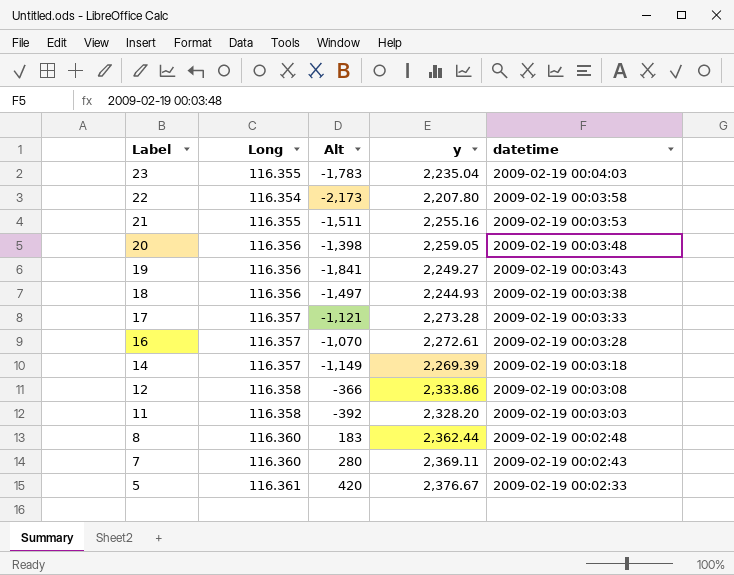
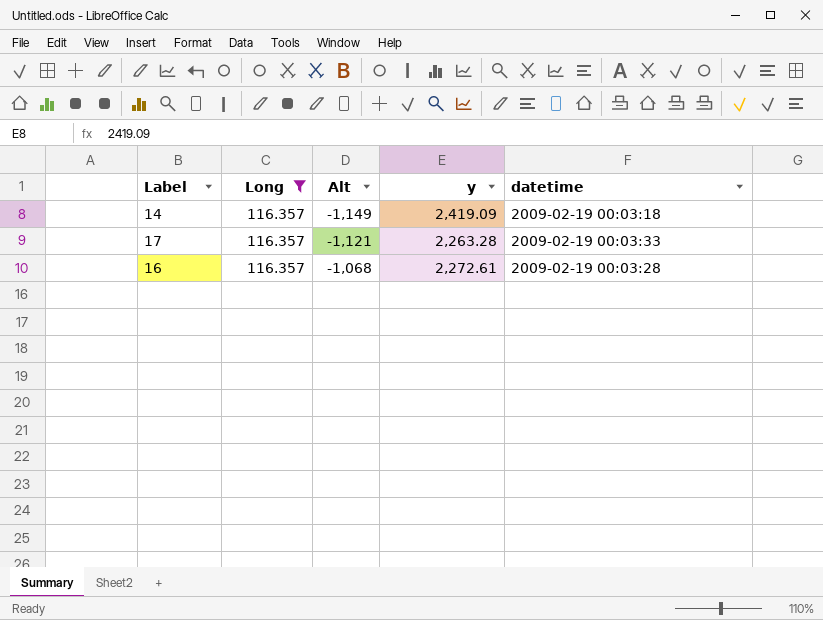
filter: none -> Long = 116.357
row order: Label descending -> Alt ascending
14 | y: 2,269.39 -> 2,419.09
17 | y: 2,273.28 -> 2,263.28
16 | Alt: -1,070 -> -1,068

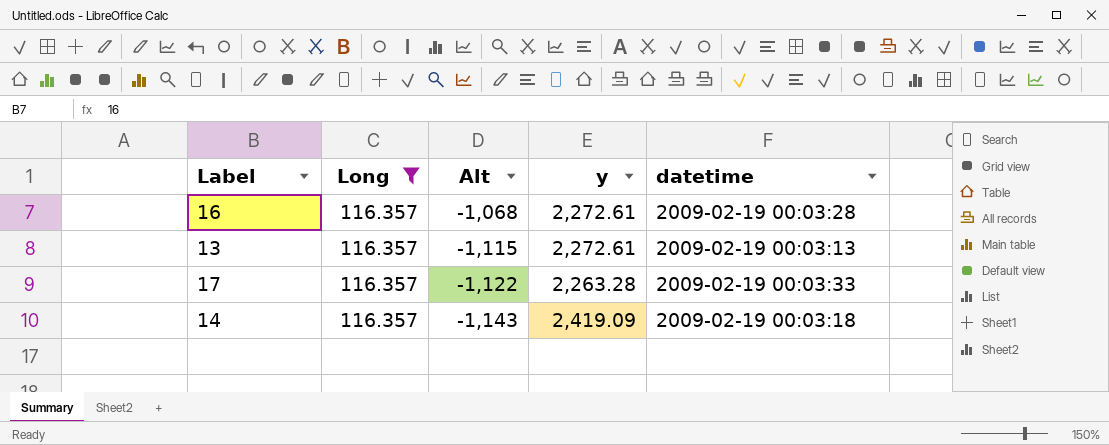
row order: Alt ascending -> Alt descending
row 13: none -> 116.357 | -1,115 | 2,272.61 | 2009-02-19 00:03:13
17 | Alt: -1,121 -> -1,122
14 | Alt: -1,149 -> -1,143

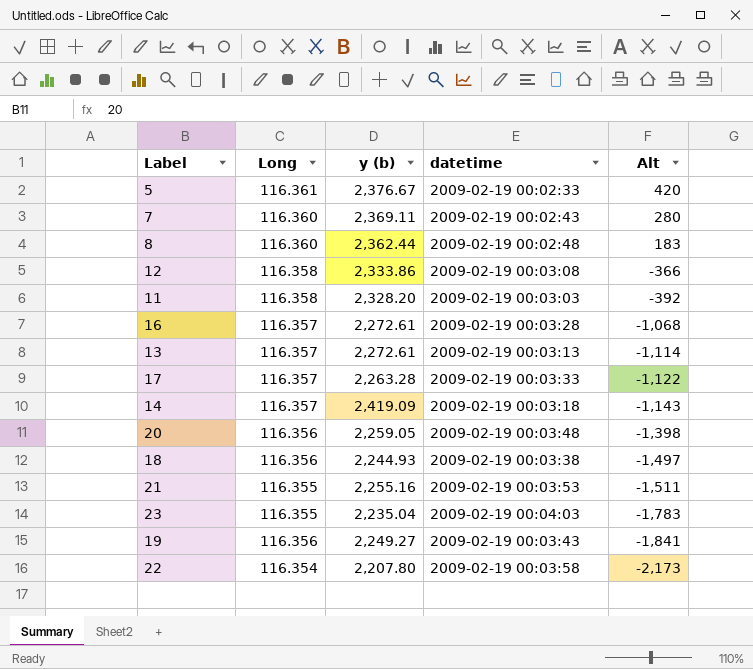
filter: Long = 116.357 -> none
column name: y -> y (b)
column Alt | position: 3 -> 5
13 | Alt: -1,115 -> -1,114

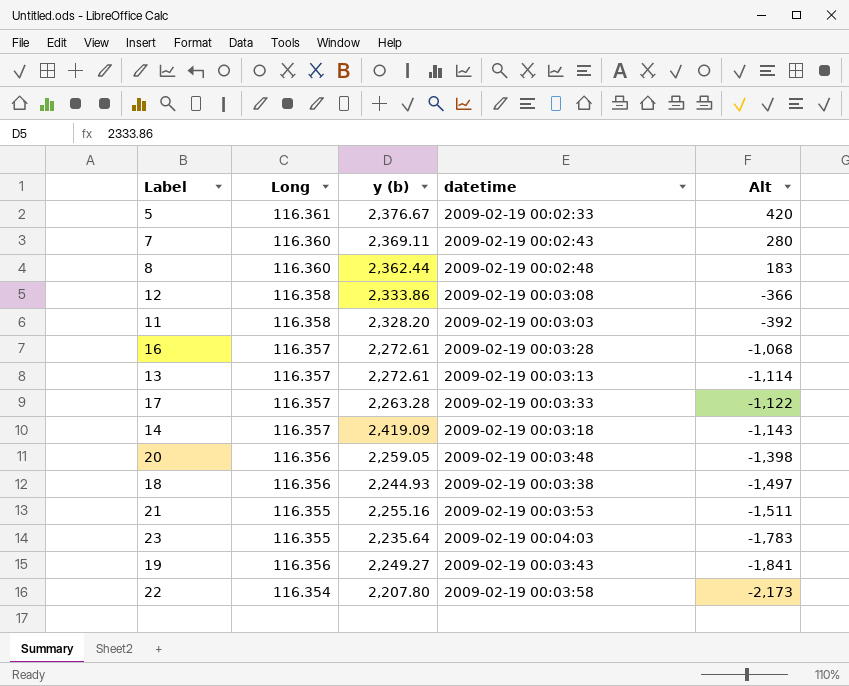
23 | y (b): 2,235.04 -> 2,235.64

